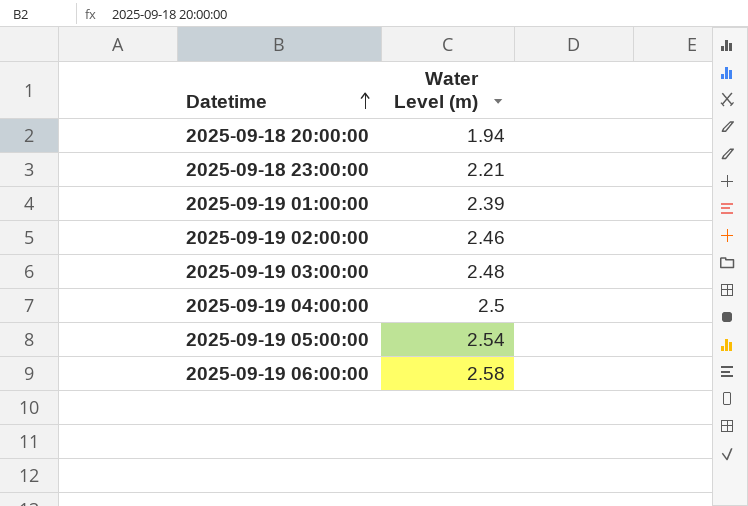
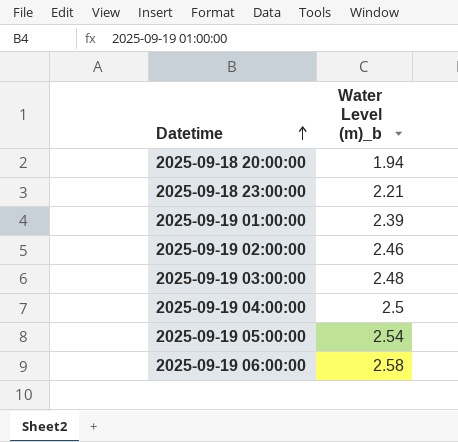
column name: Water Level (m) -> Water Level (m)_b

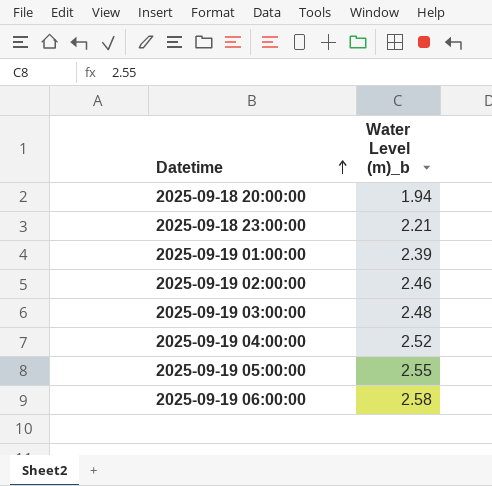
2025-09-19 04:00:00 | Water Level (m)_b: 2.5 -> 2.52
2025-09-19 05:00:00 | Water Level (m)_b: 2.54 -> 2.55

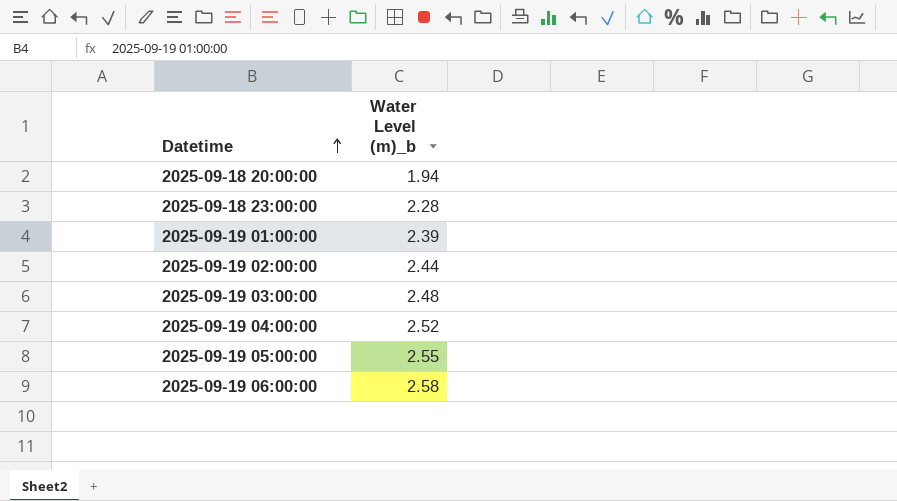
2025-09-18 23:00:00 | Water Level (m)_b: 2.21 -> 2.28
2025-09-19 02:00:00 | Water Level (m)_b: 2.46 -> 2.44

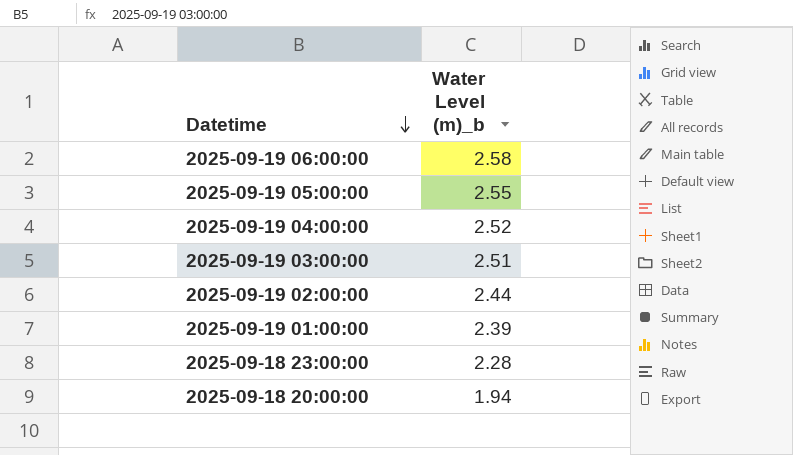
row order: Datetime ascending -> Datetime descending
2025-09-19 03:00:00 | Water Level (m)_b: 2.48 -> 2.51

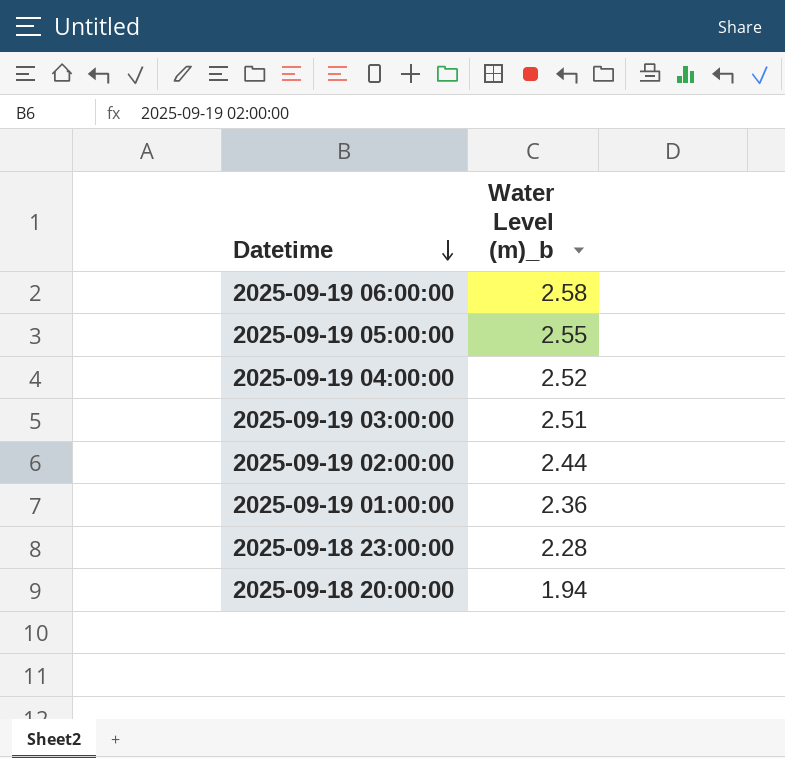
2025-09-19 01:00:00 | Water Level (m)_b: 2.39 -> 2.36

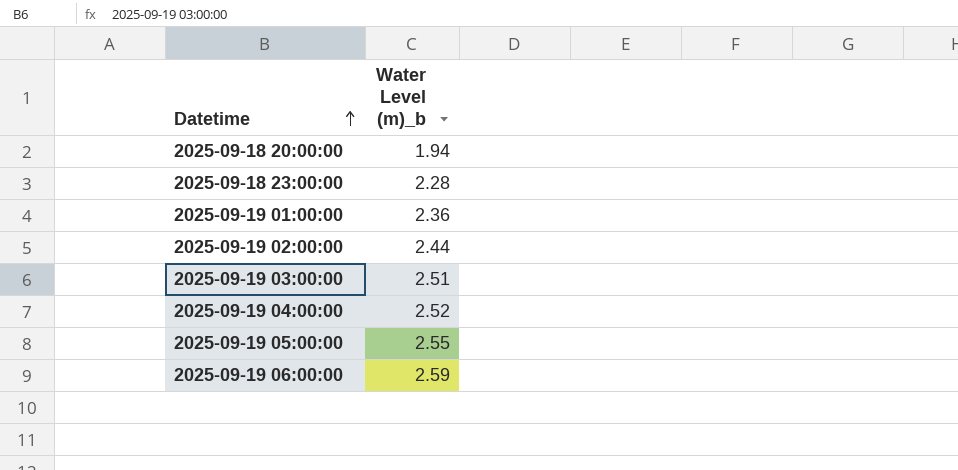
row order: Datetime descending -> Datetime ascending
2025-09-19 06:00:00 | Water Level (m)_b: 2.58 -> 2.59

